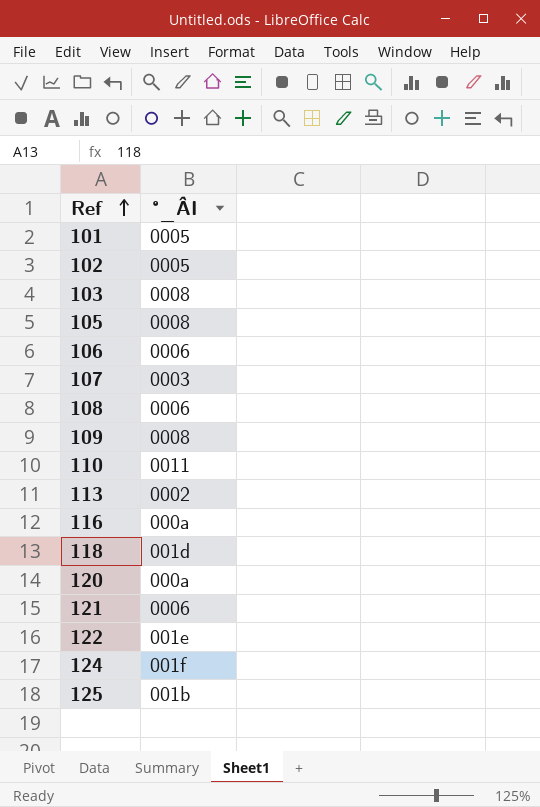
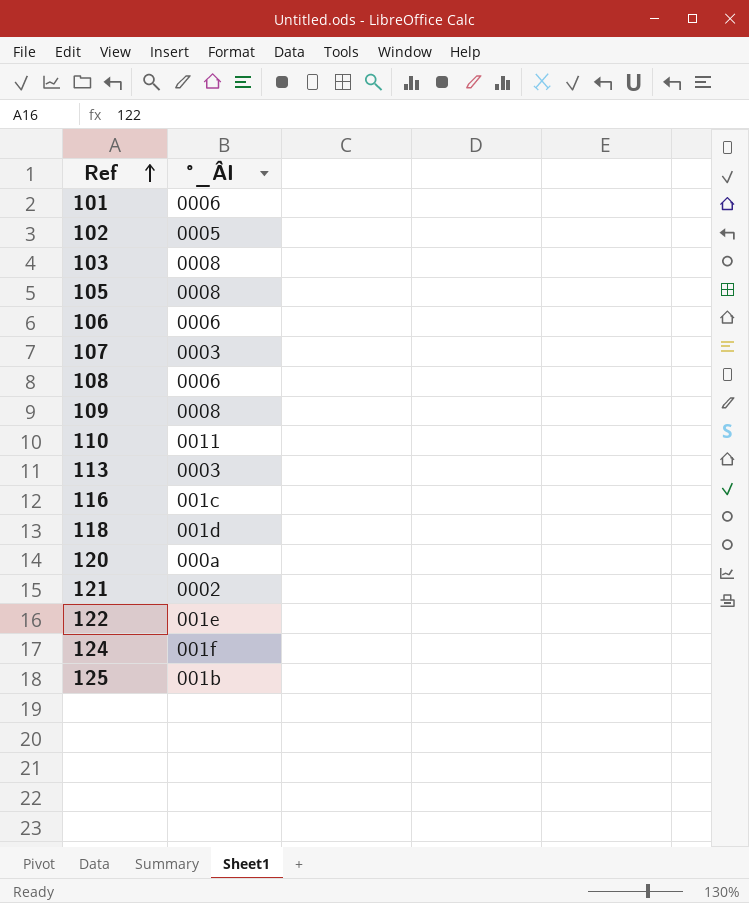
101 | °_ÂI: 0005 -> 0006
113 | °_ÂI: 0002 -> 0003
116 | °_ÂI: 000a -> 001c
121 | °_ÂI: 0006 -> 0002

